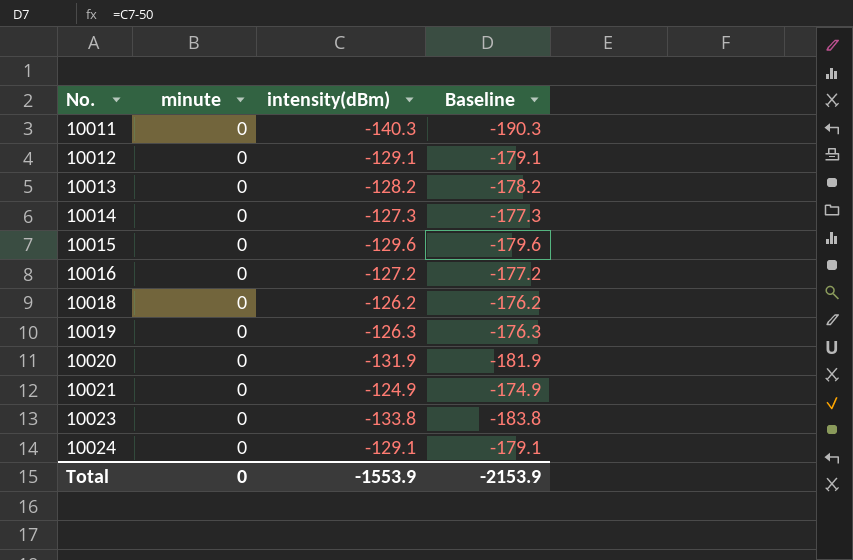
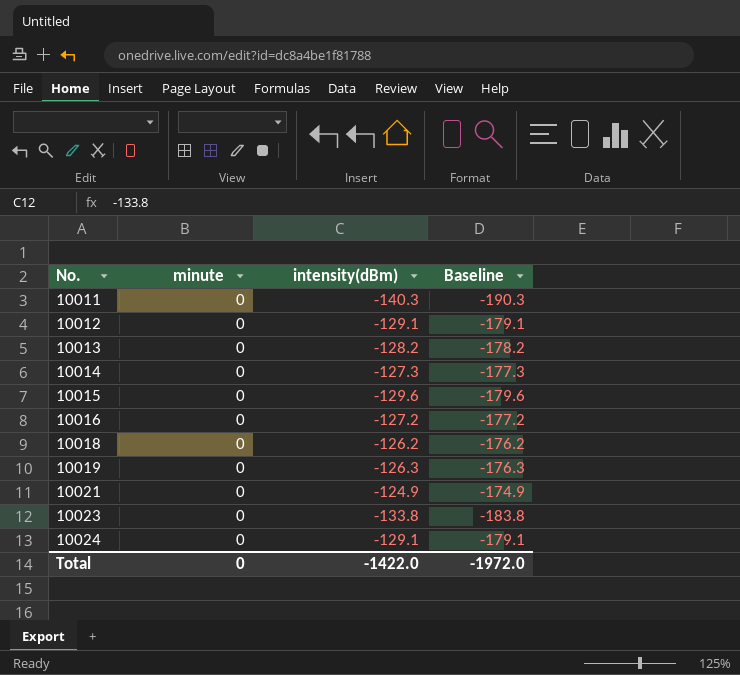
row 10020: 0 | -131.9 | -181.9 -> none
Total | intensity(dBm): -1553.9 -> -1422.0
Total | Baseline: -2153.9 -> -1972.0

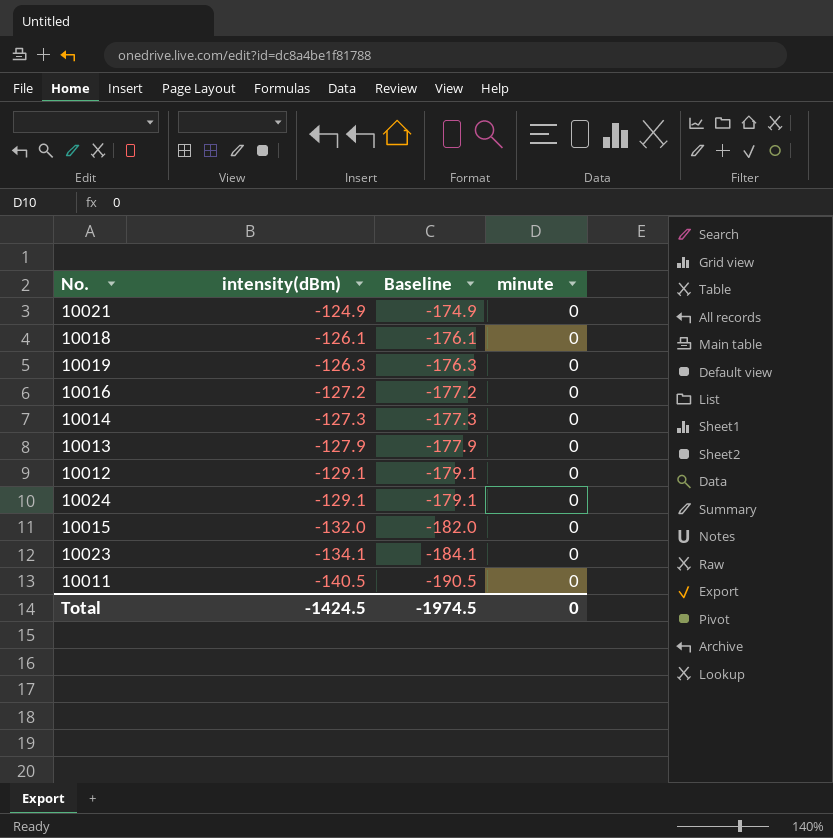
row order: No. ascending -> intensity(dBm) descending
column minute | position: 2 -> 4
10018 | intensity(dBm): -126.2 -> -126.1
10018 | Baseline: -176.2 -> -176.1
10013 | intensity(dBm): -128.2 -> -127.9
10013 | Baseline: -178.2 -> -177.9
10015 | intensity(dBm): -129.6 -> -132.0
10015 | Baseline: -179.6 -> -182.0
10023 | intensity(dBm): -133.8 -> -134.1
10023 | Baseline: -183.8 -> -184.1
10011 | intensity(dBm): -140.3 -> -140.5
10011 | Baseline: -190.3 -> -190.5
Total | intensity(dBm): -1422.0 -> -1424.5
Total | Baseline: -1972.0 -> -1974.5

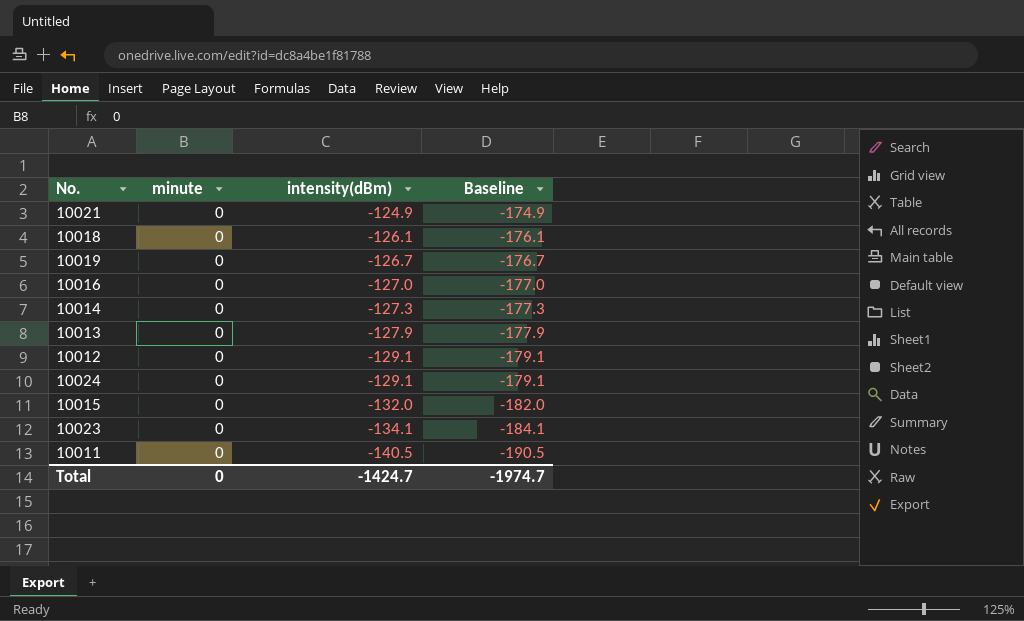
column minute | position: 4 -> 2
10019 | intensity(dBm): -126.3 -> -126.7
10019 | Baseline: -176.3 -> -176.7
10016 | intensity(dBm): -127.2 -> -127.0
10016 | Baseline: -177.2 -> -177.0
Total | intensity(dBm): -1424.5 -> -1424.7
Total | Baseline: -1974.5 -> -1974.7

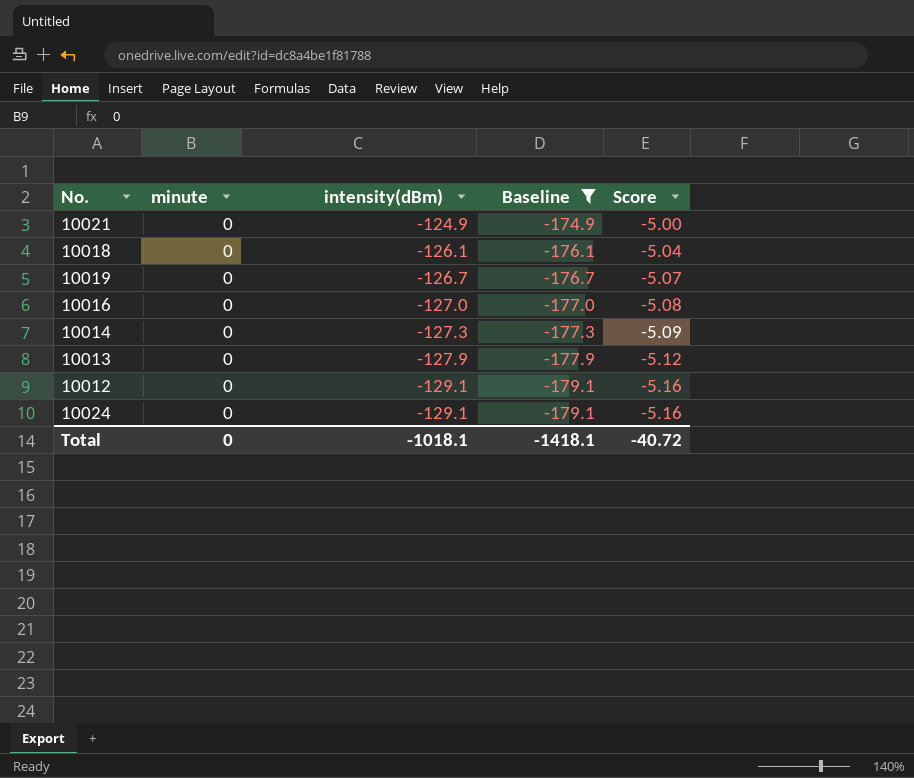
filter: none -> Baseline >= -179.1
column Score | formula: none -> [intensity(dBm)] * 0.04
Total | intensity(dBm): -1424.7 -> -1018.1
Total | Baseline: -1974.7 -> -1418.1

